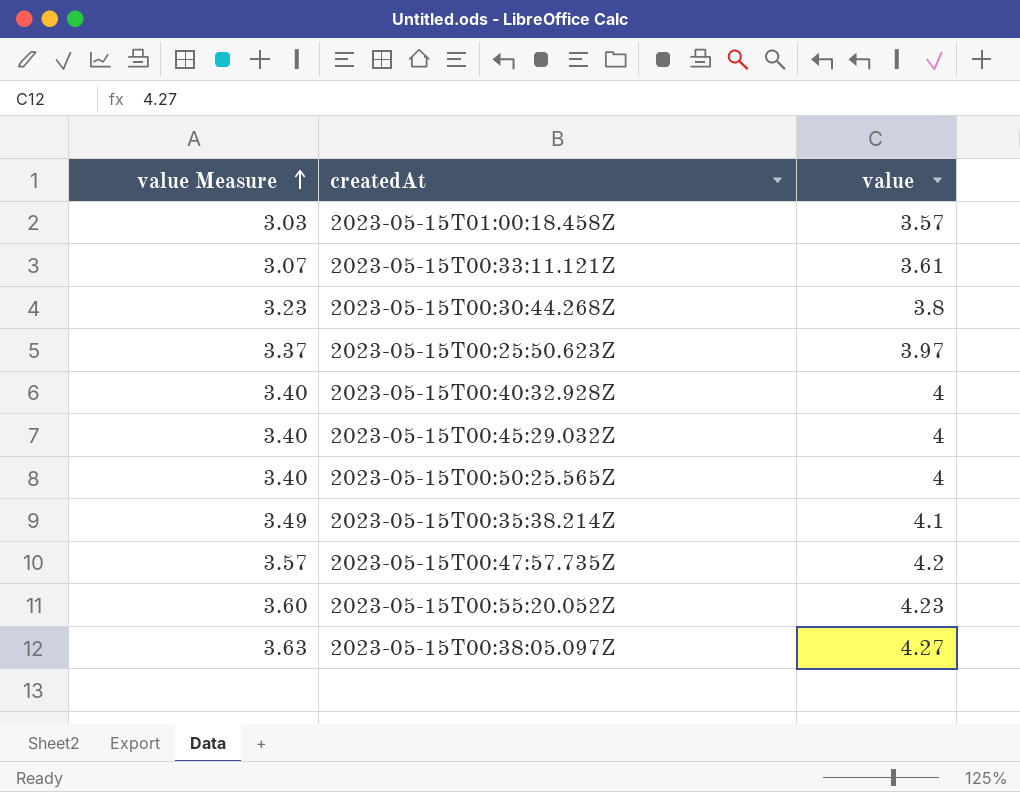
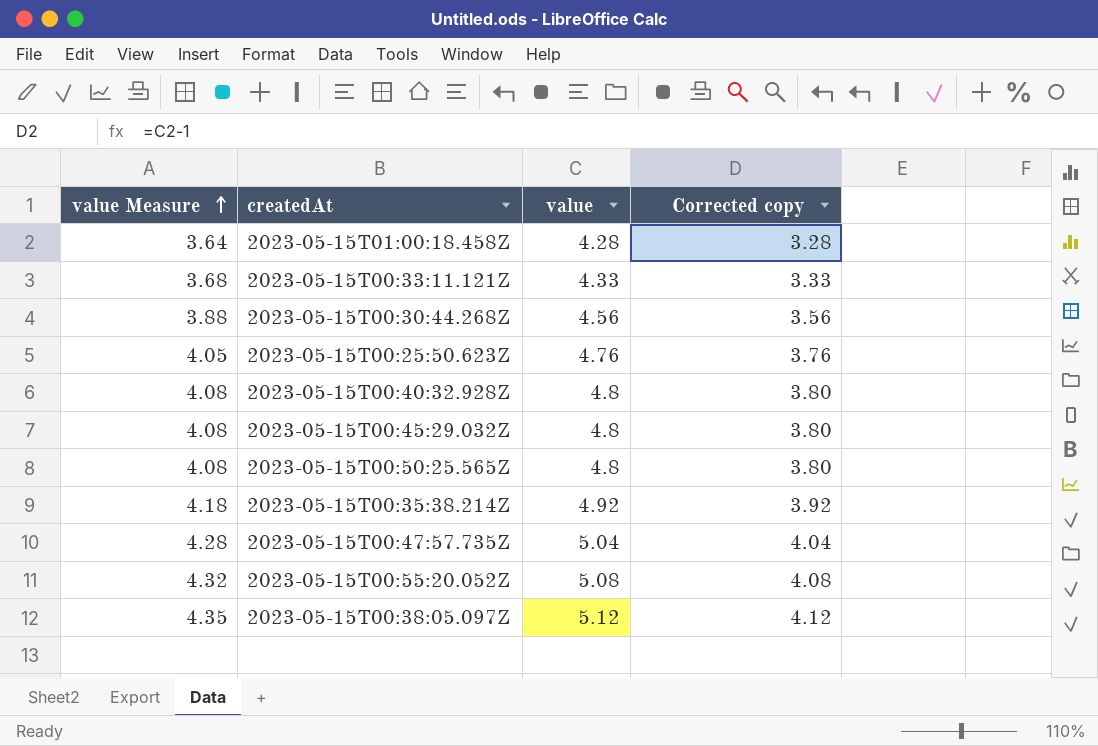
column Corrected copy | formula: none -> [value] - 1
2023-05-15T01:00:18.458Z | value Measure: 3.03 -> 3.64
2023-05-15T01:00:18.458Z | value: 3.57 -> 4.28
2023-05-15T00:33:11.121Z | value Measure: 3.07 -> 3.68
2023-05-15T00:33:11.121Z | value: 3.61 -> 4.33
2023-05-15T00:30:44.268Z | value Measure: 3.23 -> 3.88
2023-05-15T00:30:44.268Z | value: 3.8 -> 4.56
2023-05-15T00:25:50.623Z | value Measure: 3.37 -> 4.05
2023-05-15T00:25:50.623Z | value: 3.97 -> 4.76
2023-05-15T00:40:32.928Z | value Measure: 3.40 -> 4.08
2023-05-15T00:40:32.928Z | value: 4 -> 4.8
2023-05-15T00:45:29.032Z | value Measure: 3.40 -> 4.08
2023-05-15T00:45:29.032Z | value: 4 -> 4.8
2023-05-15T00:50:25.565Z | value Measure: 3.40 -> 4.08
2023-05-15T00:50:25.565Z | value: 4 -> 4.8
2023-05-15T00:35:38.214Z | value Measure: 3.49 -> 4.18
2023-05-15T00:35:38.214Z | value: 4.1 -> 4.92
2023-05-15T00:47:57.735Z | value Measure: 3.57 -> 4.28
2023-05-15T00:47:57.735Z | value: 4.2 -> 5.04
2023-05-15T00:55:20.052Z | value Measure: 3.60 -> 4.32
2023-05-15T00:55:20.052Z | value: 4.23 -> 5.08
2023-05-15T00:38:05.097Z | value Measure: 3.63 -> 4.35
2023-05-15T00:38:05.097Z | value: 4.27 -> 5.12

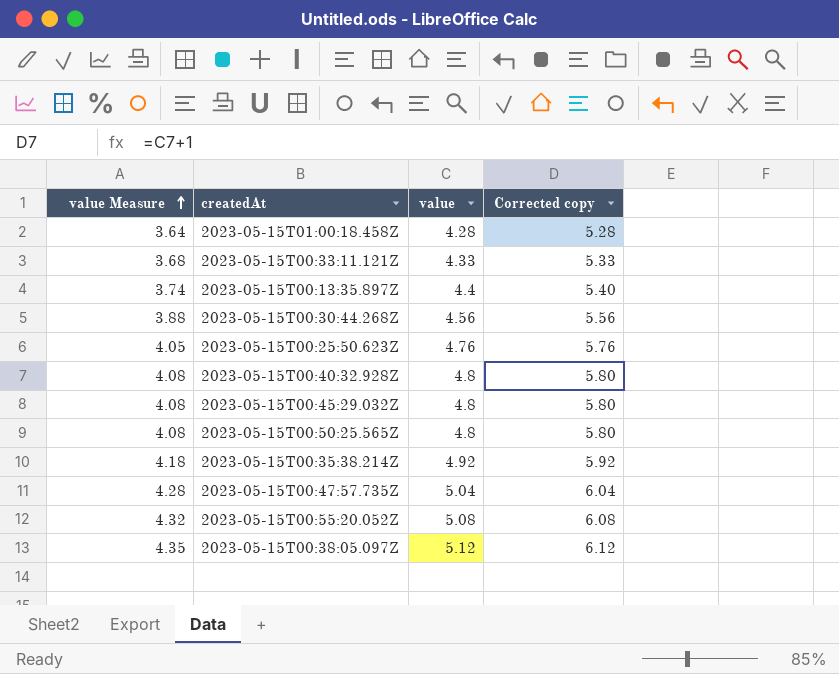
column Corrected copy | formula: [value] - 1 -> [value] + 1
row 2023-05-15T00:13:35.897Z: none -> 3.74 | 4.4 | 5.40

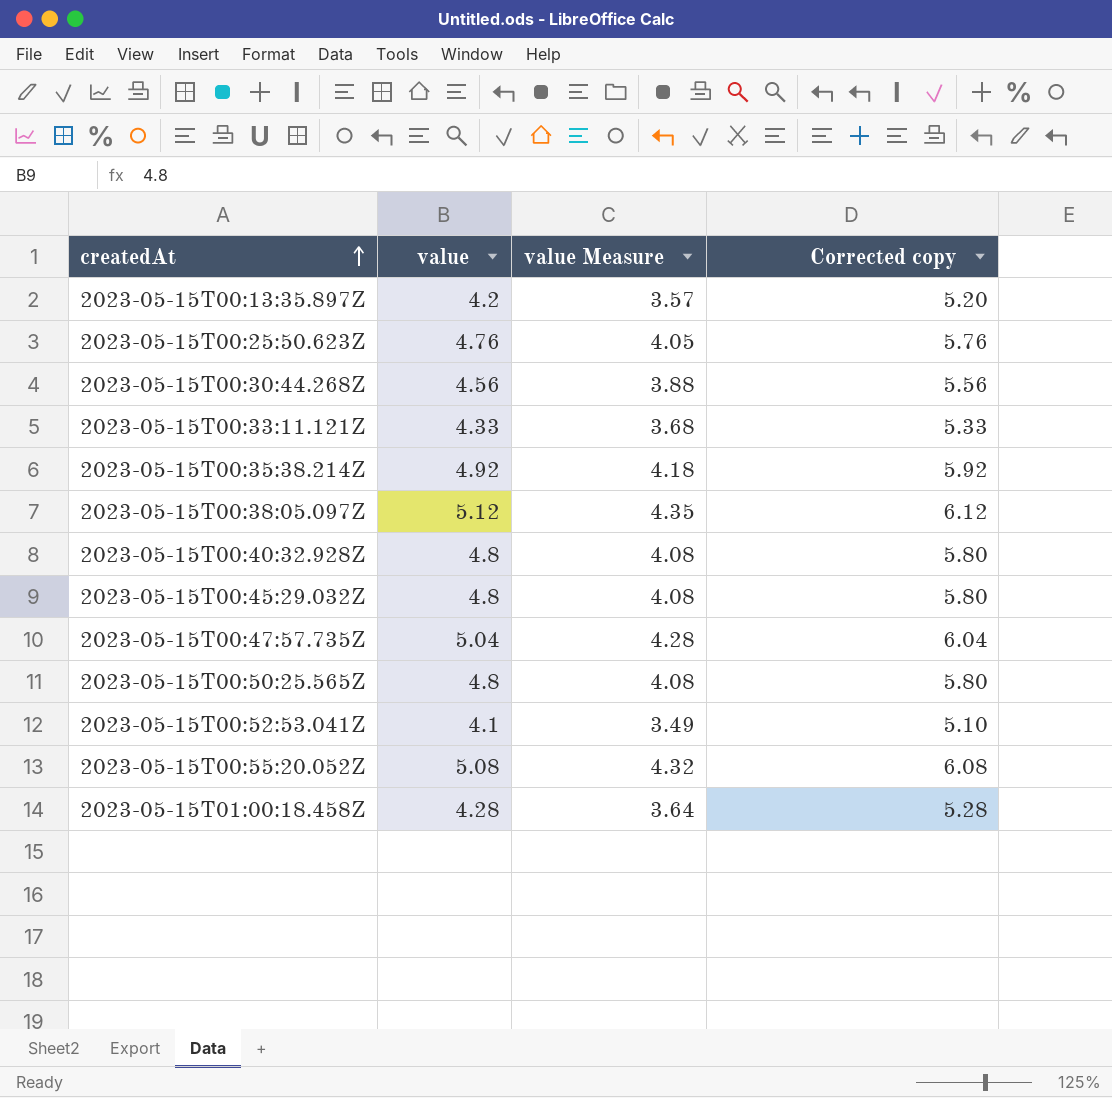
row order: value Measure ascending -> createdAt ascending
column value Measure | position: 1 -> 3
2023-05-15T00:13:35.897Z | value: 4.4 -> 4.2
2023-05-15T00:13:35.897Z | value Measure: 3.74 -> 3.57
2023-05-15T00:13:35.897Z | Corrected copy: 5.40 -> 5.20
row 2023-05-15T00:52:53.041Z: none -> 4.1 | 3.49 | 5.10

